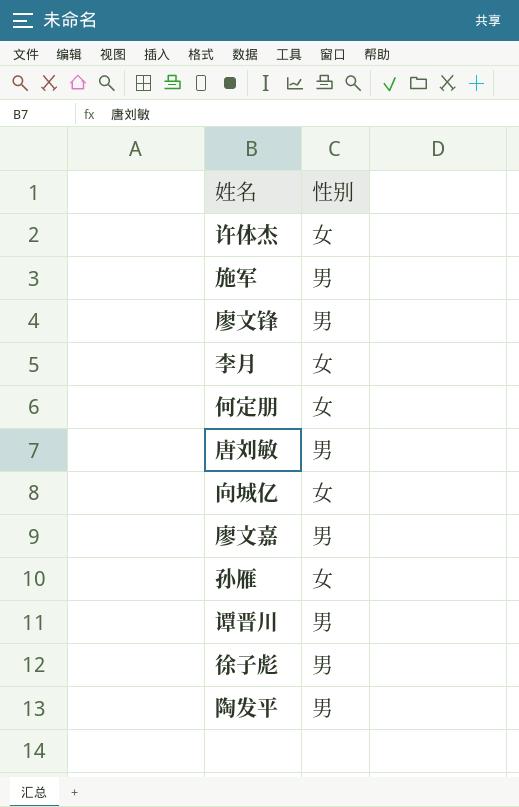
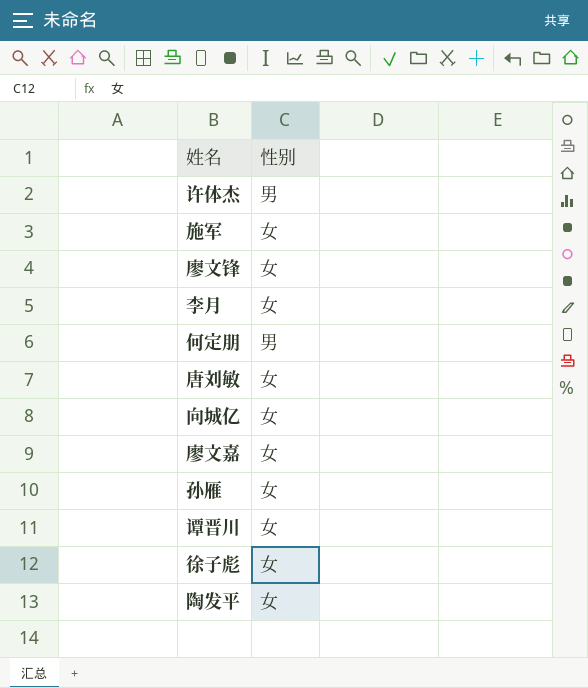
许体杰 | 性别: 女 -> 男
施军 | 性别: 男 -> 女
廖文锋 | 性别: 男 -> 女
何定朋 | 性别: 女 -> 男
唐刘敏 | 性别: 男 -> 女
廖文嘉 | 性别: 男 -> 女
谭晋川 | 性别: 男 -> 女
徐子彪 | 性别: 男 -> 女
陶发平 | 性别: 男 -> 女

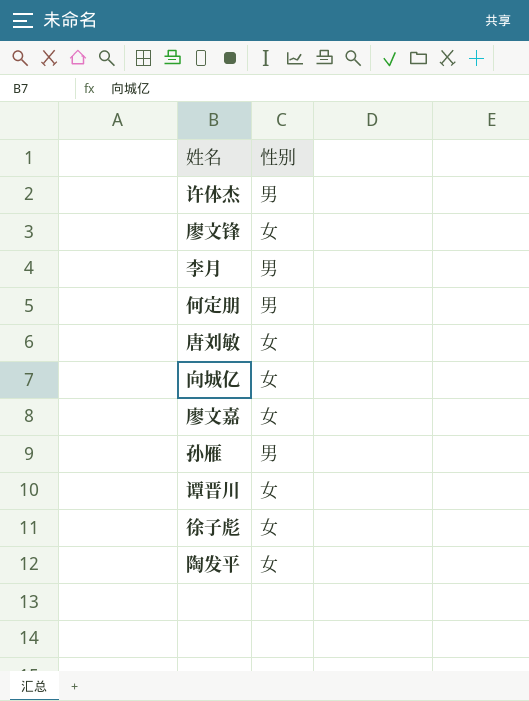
row 施军: 女 -> none
李月 | 性别: 女 -> 男
孙雁 | 性别: 女 -> 男

